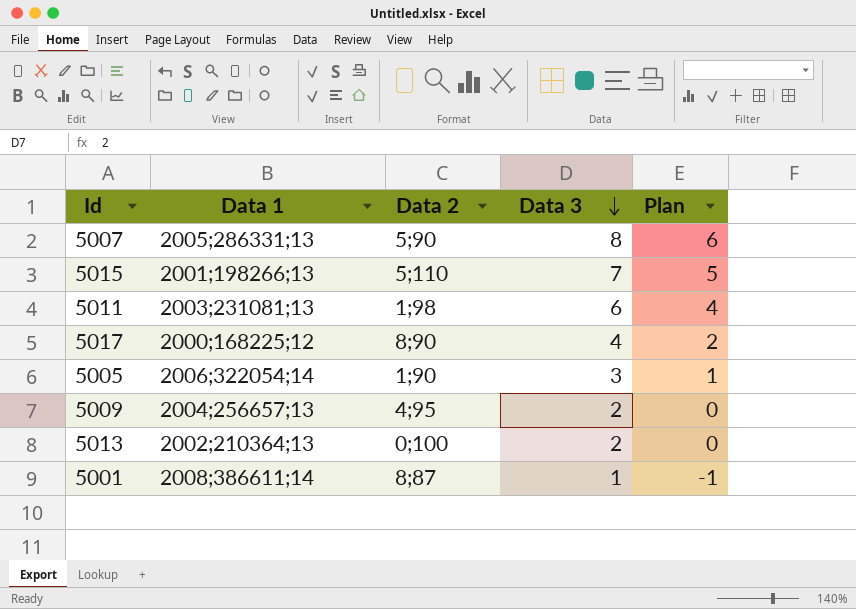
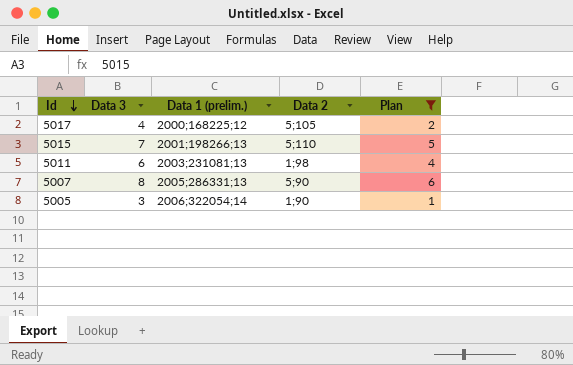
filter: none -> Plan >= 1
row order: Data 3 descending -> Id descending
column Data 3 | position: 4 -> 2
column name: Data 1 -> Data 1 (prelim.)
5017 | Data 2: 8;90 -> 5;105

